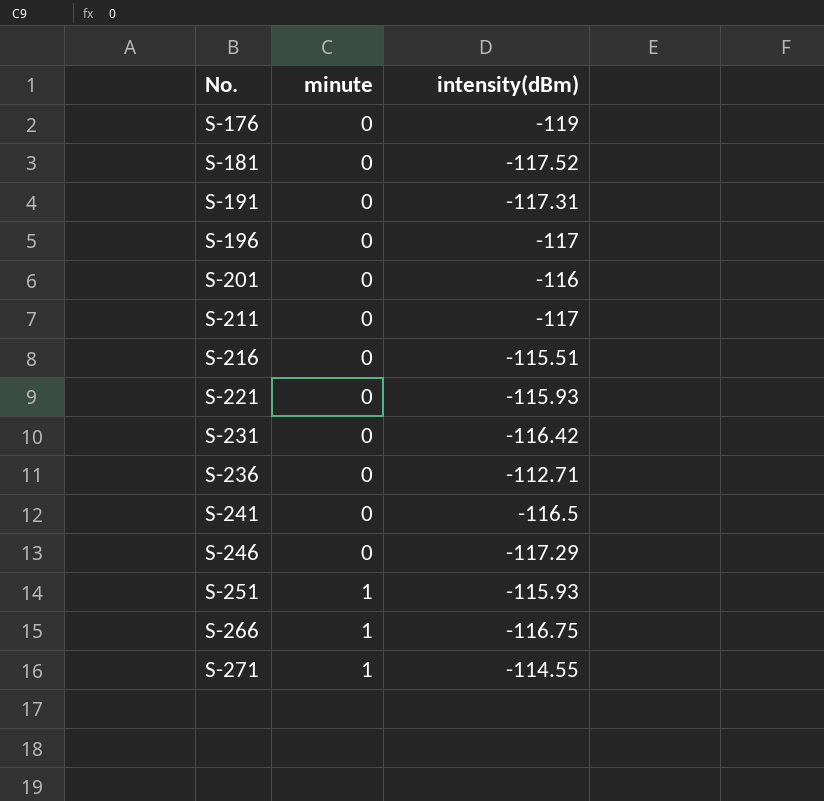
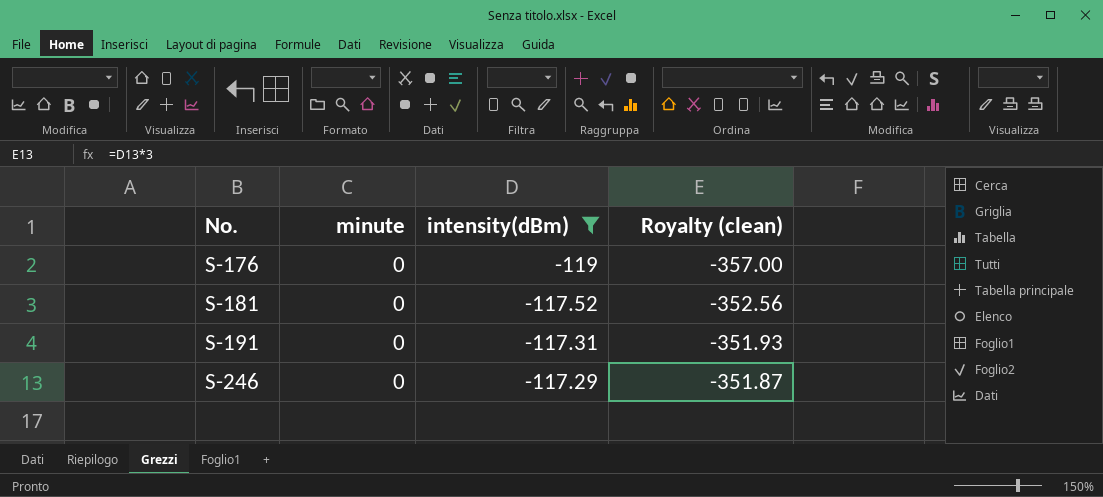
filter: none -> intensity(dBm) <= -117.29
column Royalty (clean) | formula: none -> [intensity(dBm)] * 3

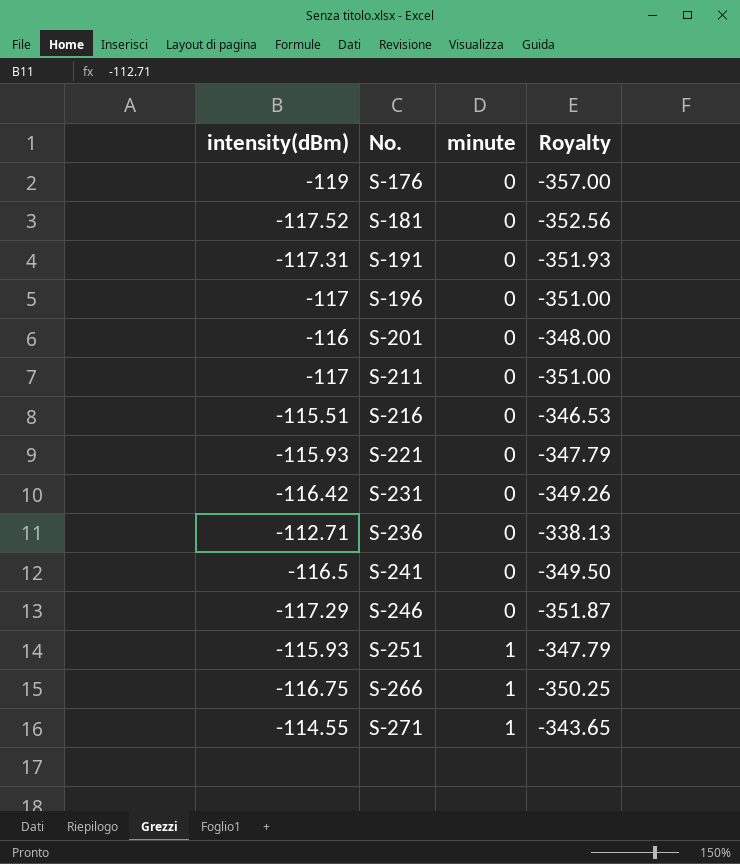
filter: intensity(dBm) <= -117.29 -> none
column intensity(dBm) | position: 3 -> 1
column name: Royalty (clean) -> Royalty

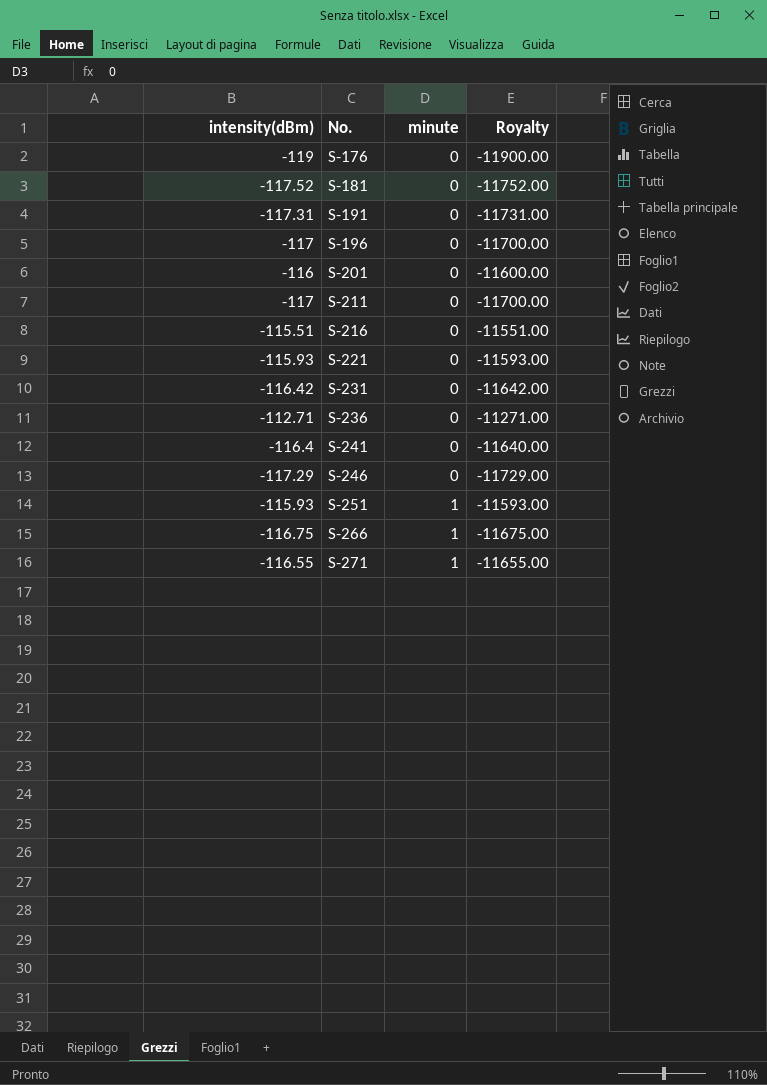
column Royalty | formula: [intensity(dBm)] * 3 -> [intensity(dBm)] * 100
S-241 | intensity(dBm): -116.5 -> -116.4
S-271 | intensity(dBm): -114.55 -> -116.55

